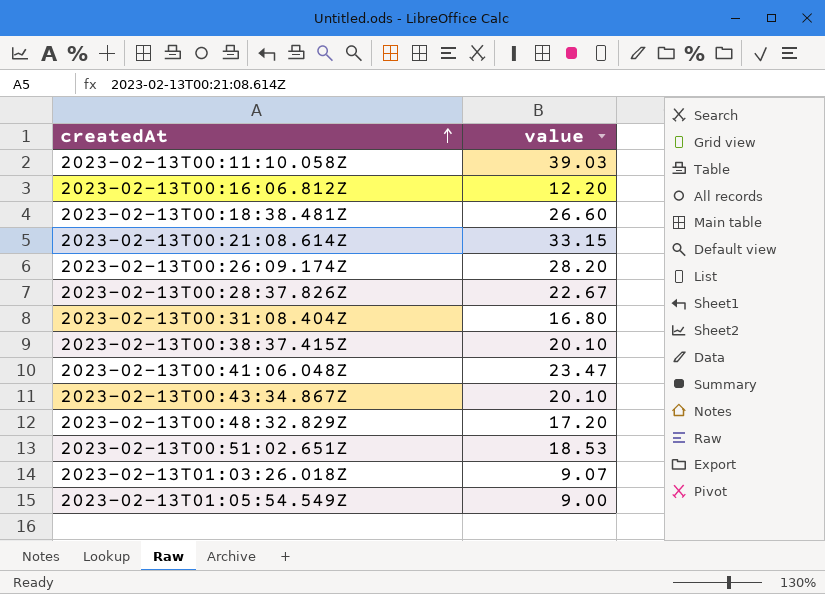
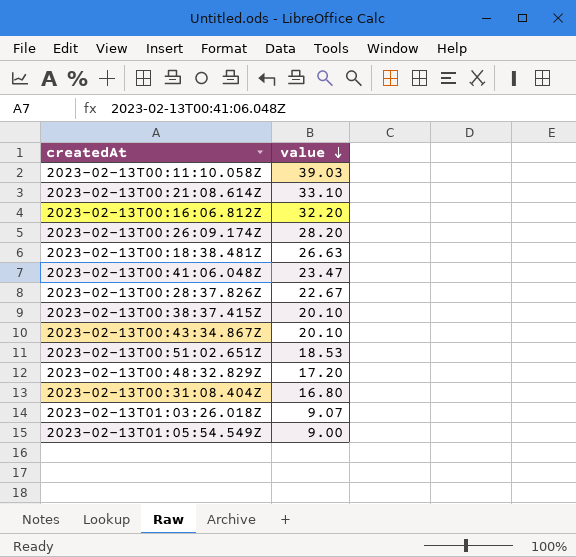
row order: createdAt ascending -> value descending
2023-02-13T00:21:08.614Z | value: 33.15 -> 33.10
2023-02-13T00:16:06.812Z | value: 12.20 -> 32.20
2023-02-13T00:18:38.481Z | value: 26.60 -> 26.63

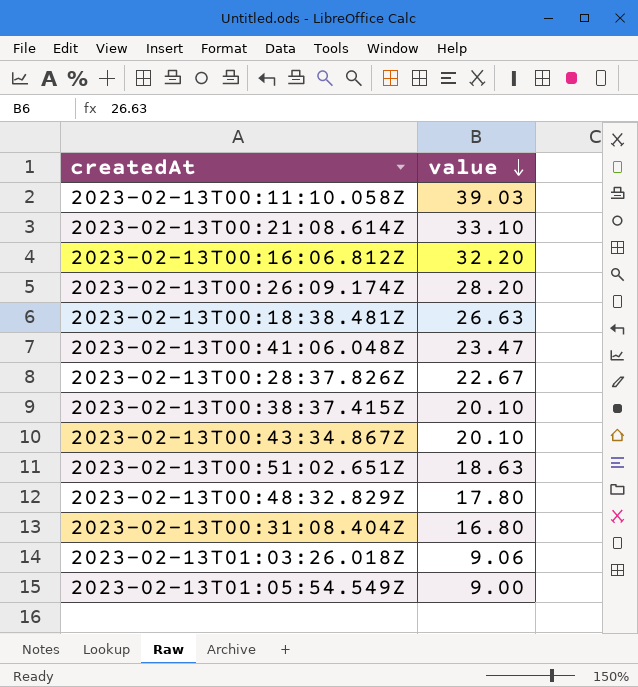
2023-02-13T00:51:02.651Z | value: 18.53 -> 18.63
2023-02-13T00:48:32.829Z | value: 17.20 -> 17.80
2023-02-13T01:03:26.018Z | value: 9.07 -> 9.06

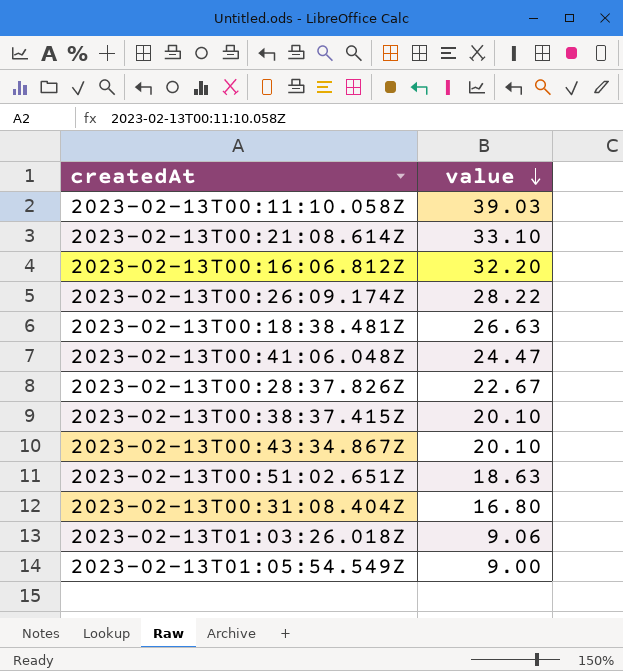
row 2023-02-13T00:48:32.829Z: 17.80 -> none
2023-02-13T00:26:09.174Z | value: 28.20 -> 28.22
2023-02-13T00:41:06.048Z | value: 23.47 -> 24.47

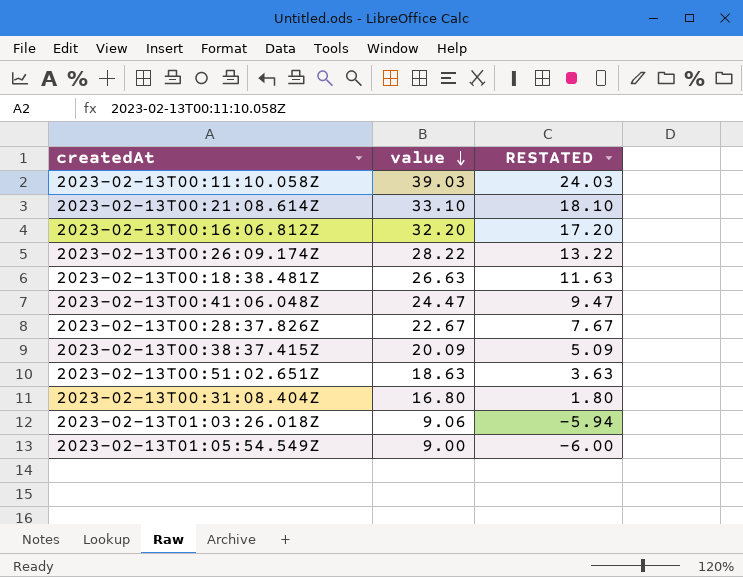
column RESTATED | formula: none -> [value] - 15
row 2023-02-13T00:43:34.867Z: 20.10 -> none
2023-02-13T00:38:37.415Z | value: 20.10 -> 20.09

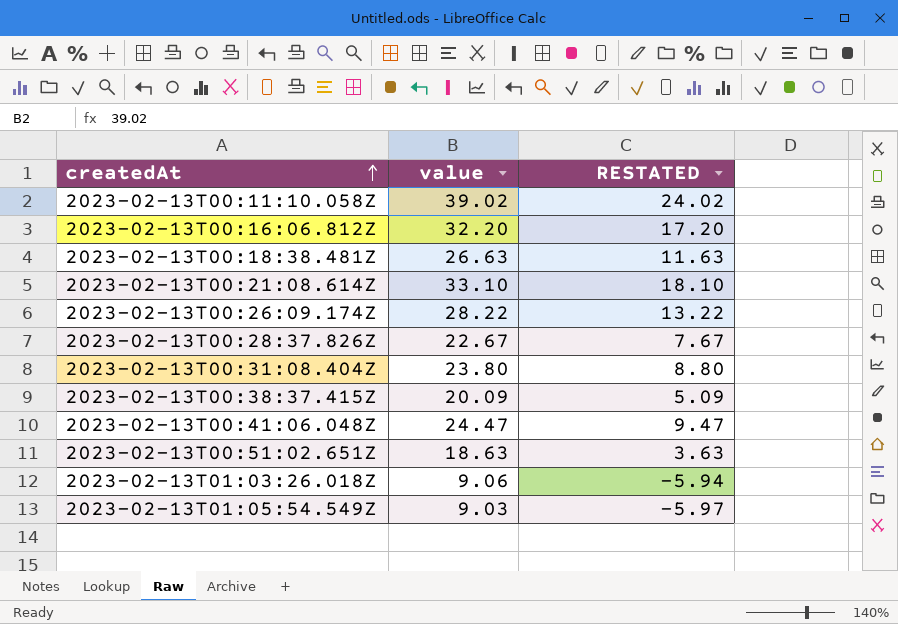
row order: value descending -> createdAt ascending
2023-02-13T00:11:10.058Z | value: 39.03 -> 39.02
2023-02-13T00:11:10.058Z | RESTATED: 24.03 -> 24.02
2023-02-13T00:31:08.404Z | value: 16.80 -> 23.80
2023-02-13T00:31:08.404Z | RESTATED: 1.80 -> 8.80
2023-02-13T01:05:54.549Z | value: 9.00 -> 9.03
2023-02-13T01:05:54.549Z | RESTATED: -6.00 -> -5.97

